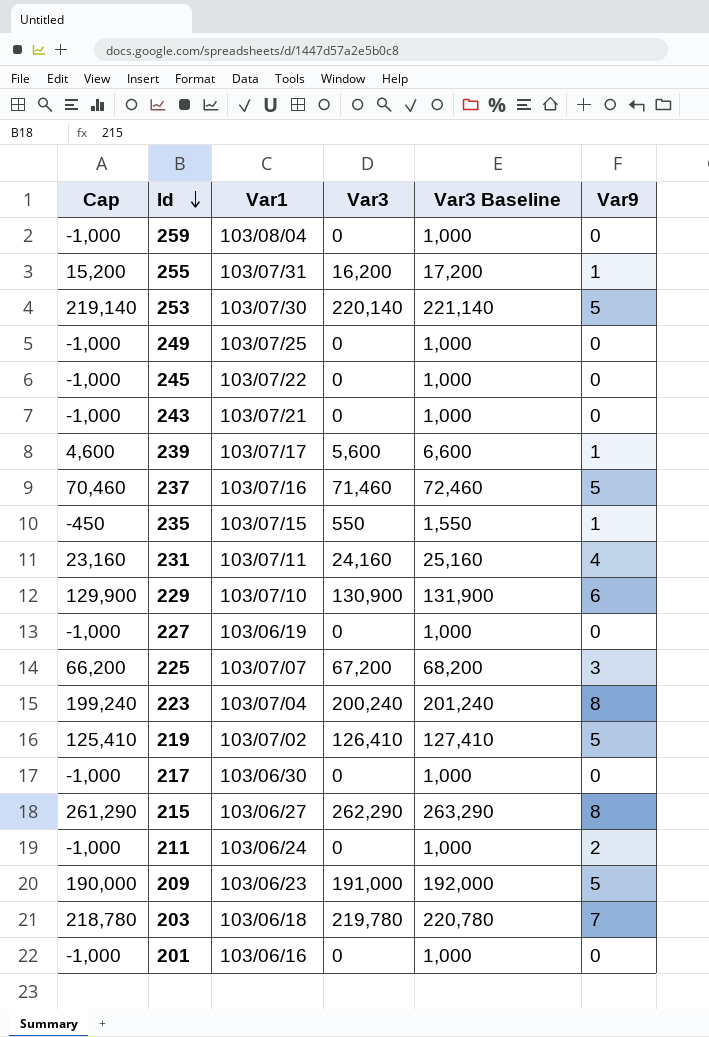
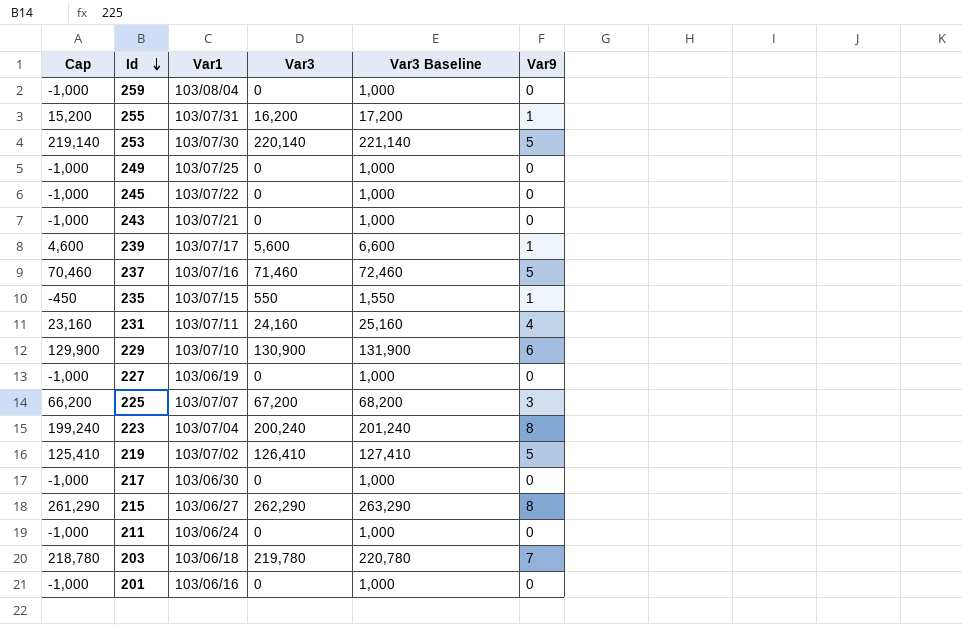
row 209: 190,000 | 103/06/23 | 191,000 | 192,000 | 5 -> none
211 | Var9: 2 -> 0

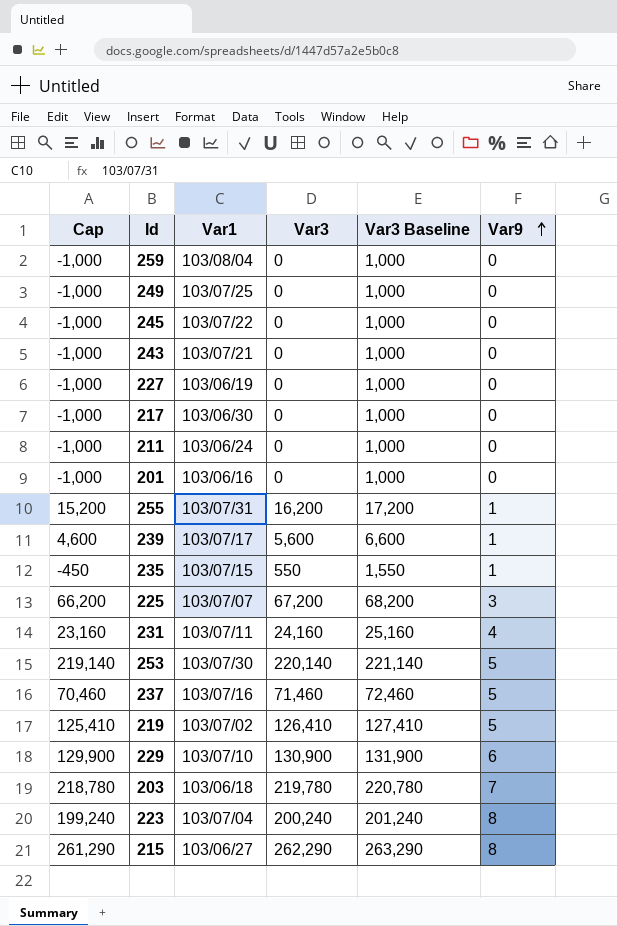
row order: Id descending -> Var9 ascending

